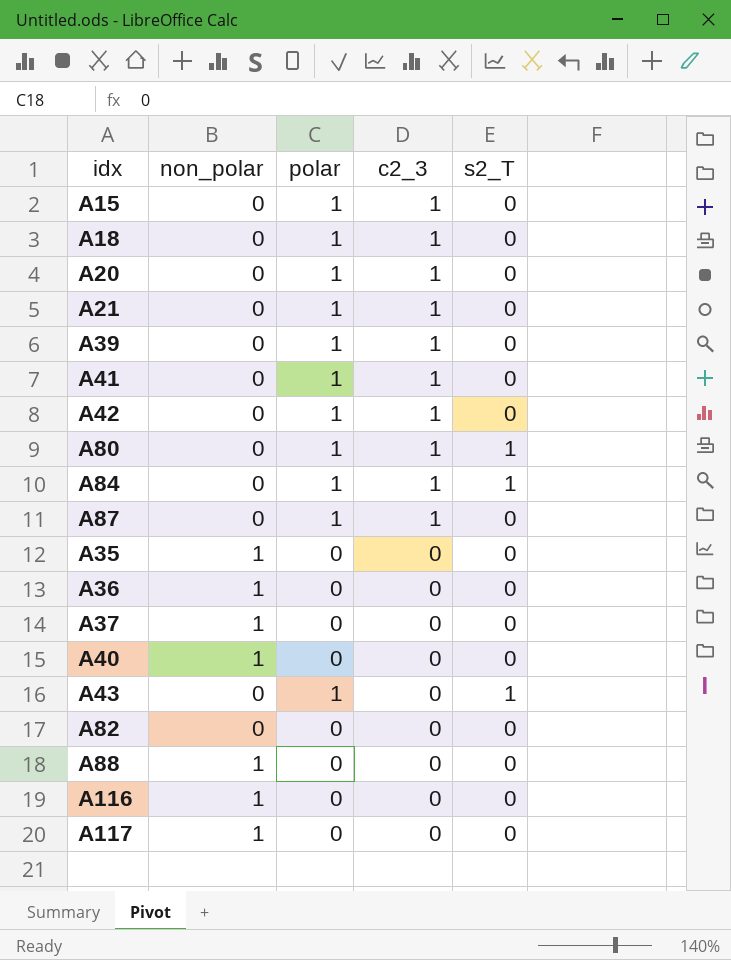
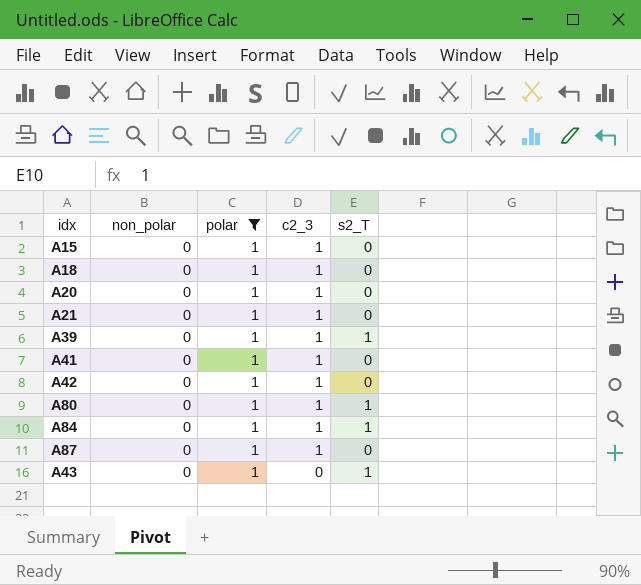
filter: none -> polar = 1
A39 | s2_T: 0 -> 1

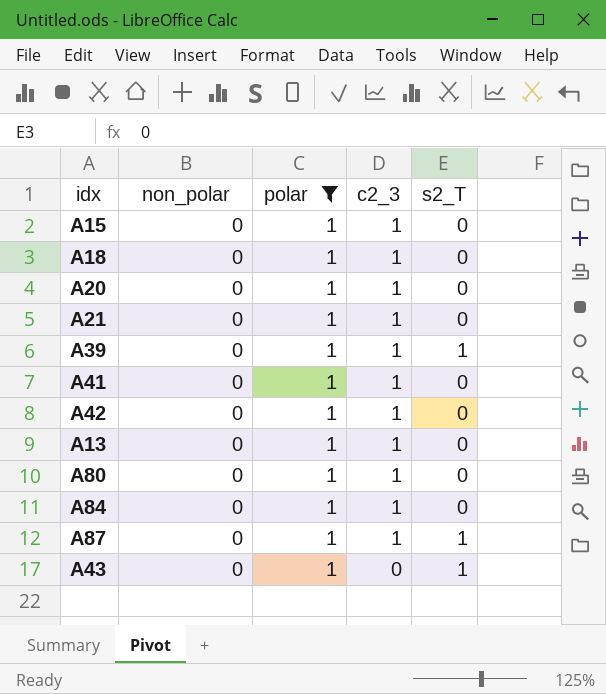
row A13: none -> 0 | 1 | 1 | 0
A80 | s2_T: 1 -> 0
A84 | s2_T: 1 -> 0
A87 | s2_T: 0 -> 1

